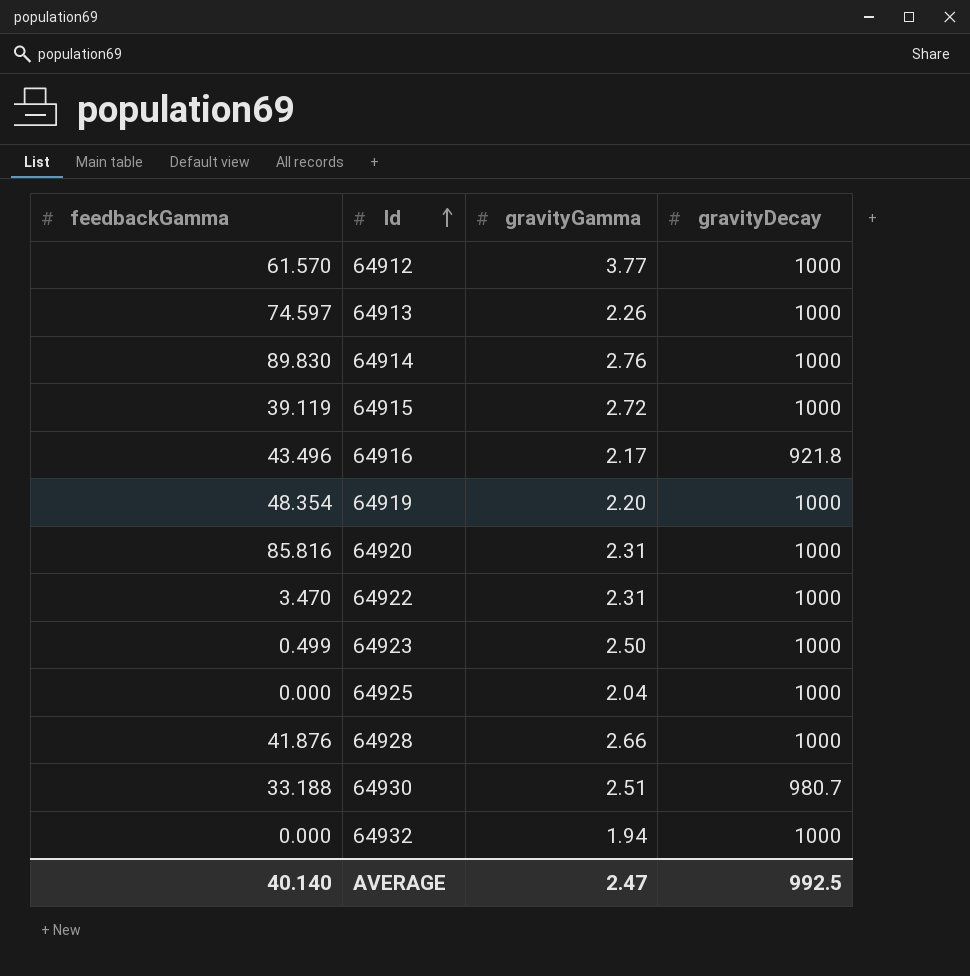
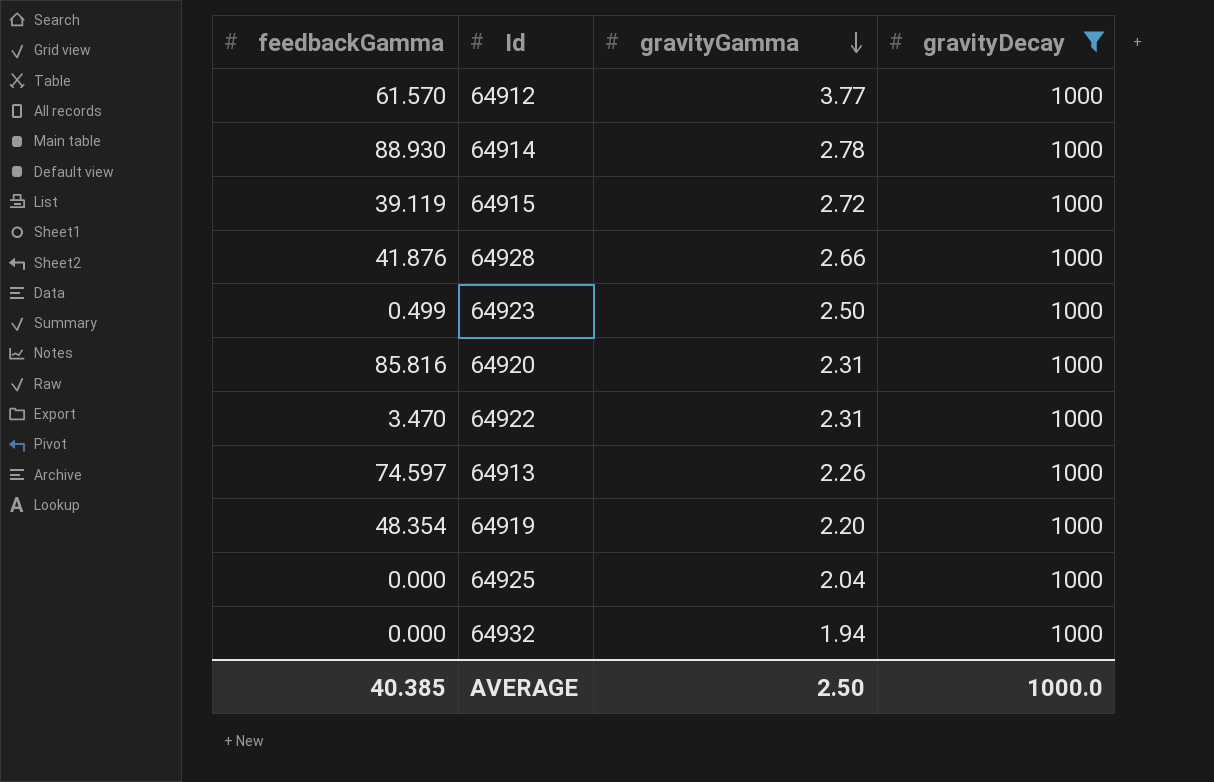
filter: none -> gravityDecay = 1000
row order: Id ascending -> gravityGamma descending
64914 | feedbackGamma: 89.830 -> 88.930
64914 | gravityGamma: 2.76 -> 2.78
AVERAGE | feedbackGamma: 40.140 -> 40.385
AVERAGE | gravityGamma: 2.47 -> 2.50
AVERAGE | gravityDecay: 992.5 -> 1000.0

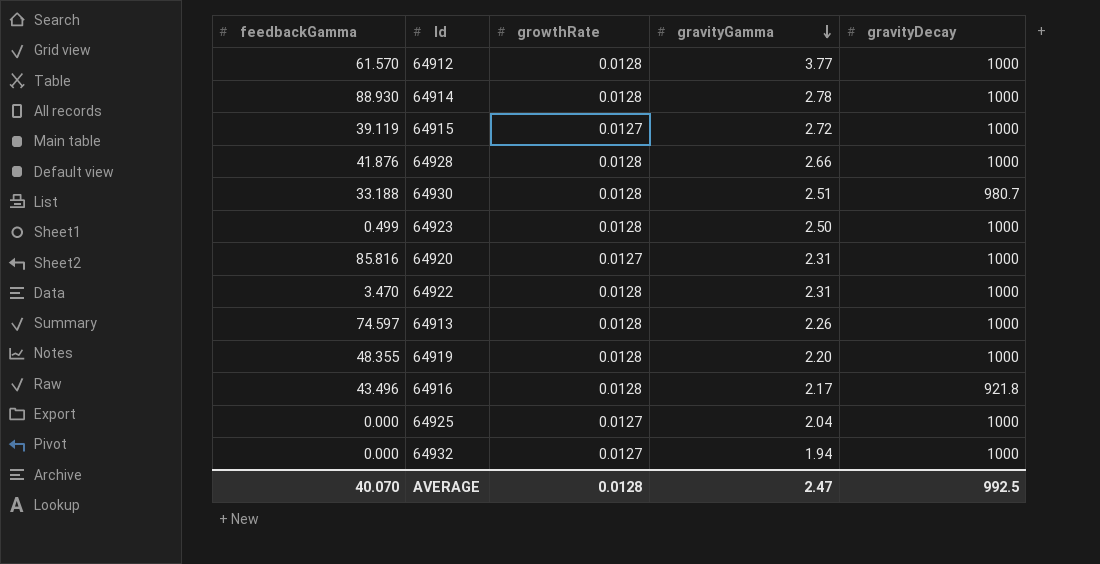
filter: gravityDecay = 1000 -> none
column growthRate | position: none -> 3
64919 | feedbackGamma: 48.354 -> 48.355
AVERAGE | feedbackGamma: 40.385 -> 40.070
AVERAGE | gravityGamma: 2.50 -> 2.47
AVERAGE | gravityDecay: 1000.0 -> 992.5

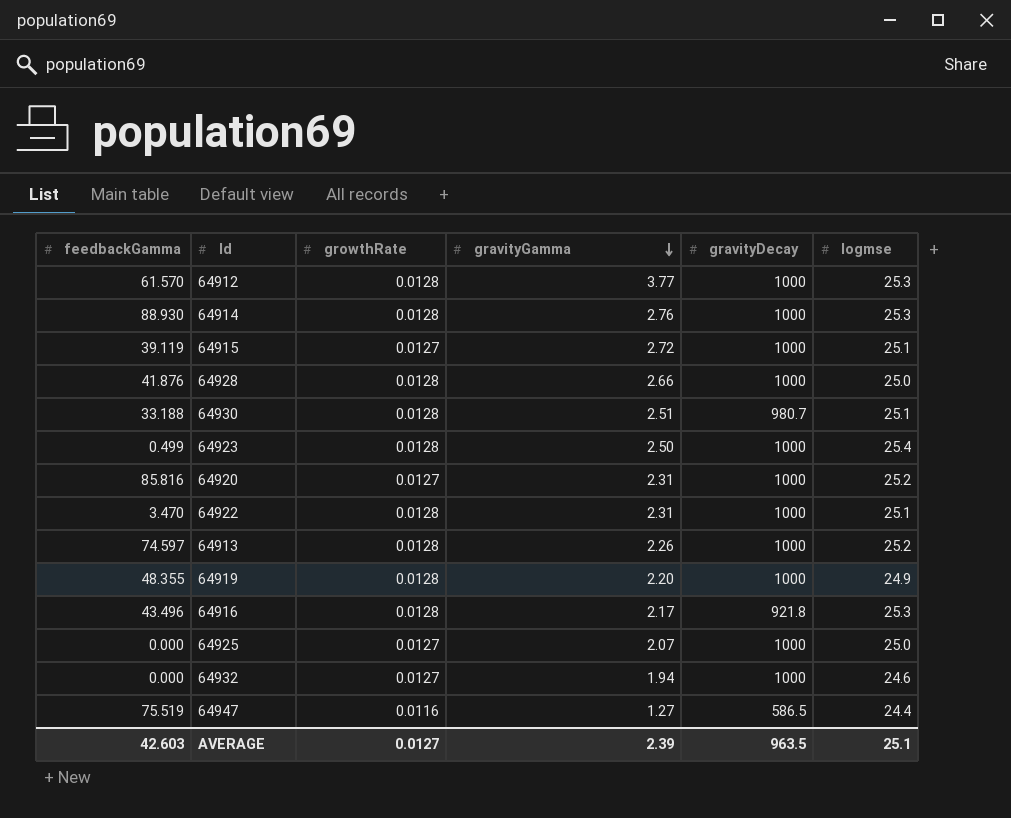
column logmse | position: none -> 6
64914 | gravityGamma: 2.78 -> 2.76
64925 | gravityGamma: 2.04 -> 2.07
row 64947: none -> 75.519 | 0.0116 | 1.27 | 586.5 | 24.4
AVERAGE | feedbackGamma: 40.070 -> 42.603
AVERAGE | growthRate: 0.0128 -> 0.0127
AVERAGE | gravityGamma: 2.47 -> 2.39
AVERAGE | gravityDecay: 992.5 -> 963.5

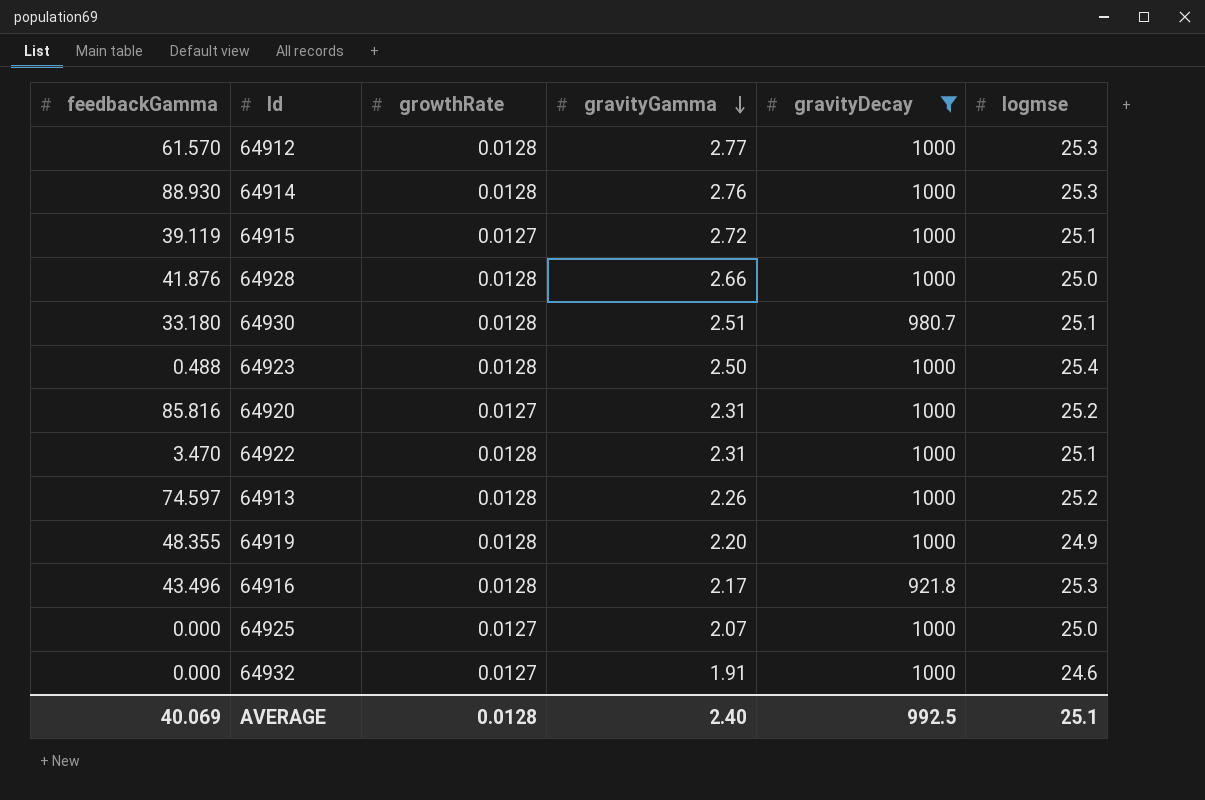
filter: none -> gravityDecay != 586.5
64912 | gravityGamma: 3.77 -> 2.77
64930 | feedbackGamma: 33.188 -> 33.180
64923 | feedbackGamma: 0.499 -> 0.488
64932 | gravityGamma: 1.94 -> 1.91
AVERAGE | feedbackGamma: 42.603 -> 40.069
AVERAGE | growthRate: 0.0127 -> 0.0128
AVERAGE | gravityGamma: 2.39 -> 2.40
AVERAGE | gravityDecay: 963.5 -> 992.5

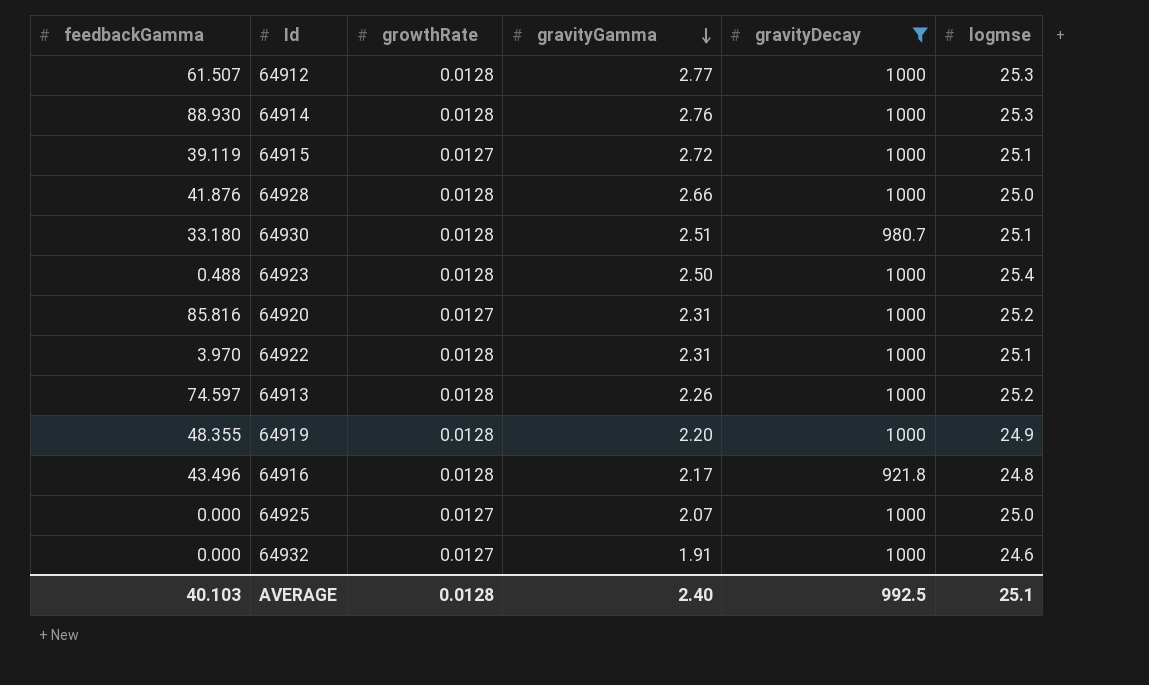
64912 | feedbackGamma: 61.570 -> 61.507
64922 | feedbackGamma: 3.470 -> 3.970
64916 | logmse: 25.3 -> 24.8
AVERAGE | feedbackGamma: 40.069 -> 40.103

